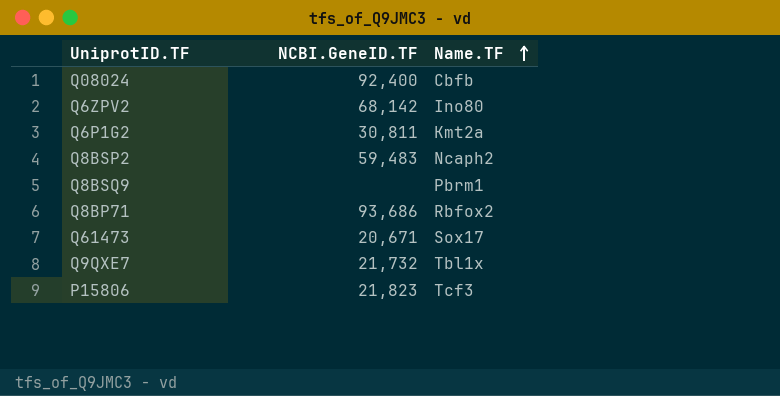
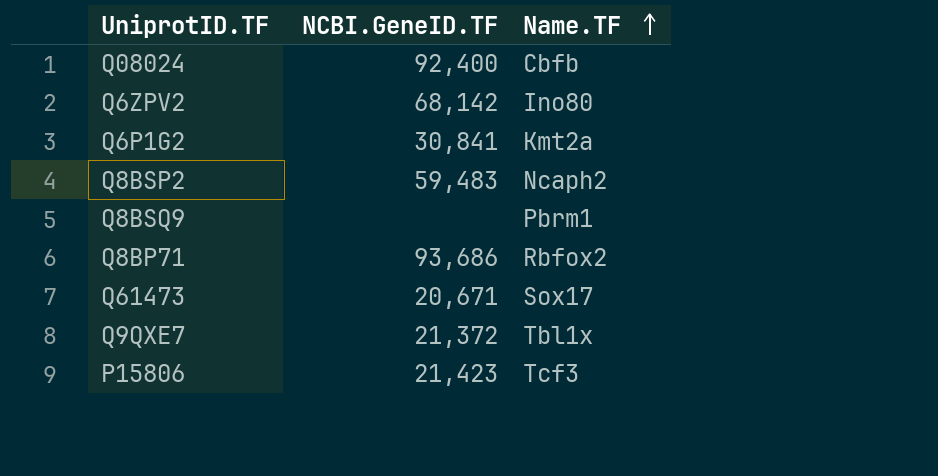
Q6P1G2 | NCBI.GeneID.TF: 30,811 -> 30,841
Q9QXE7 | NCBI.GeneID.TF: 21,732 -> 21,372
P15806 | NCBI.GeneID.TF: 21,823 -> 21,423

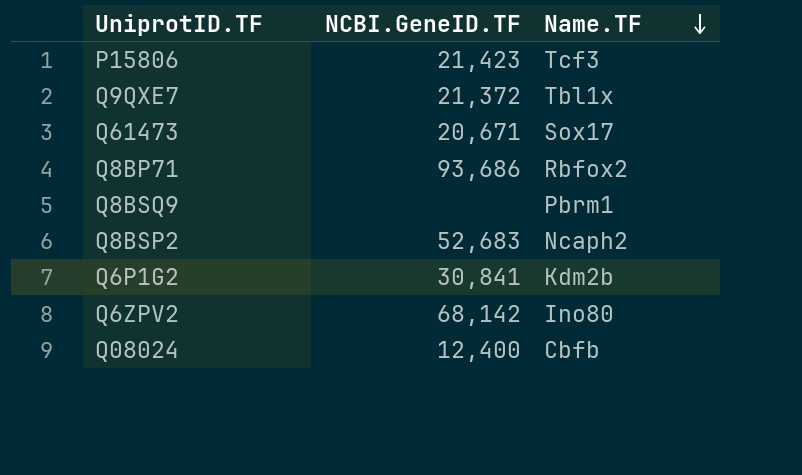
row order: Name.TF ascending -> Name.TF descending
Q8BSP2 | NCBI.GeneID.TF: 59,483 -> 52,683
Q6P1G2 | Name.TF: Kmt2a -> Kdm2b
Q08024 | NCBI.GeneID.TF: 92,400 -> 12,400

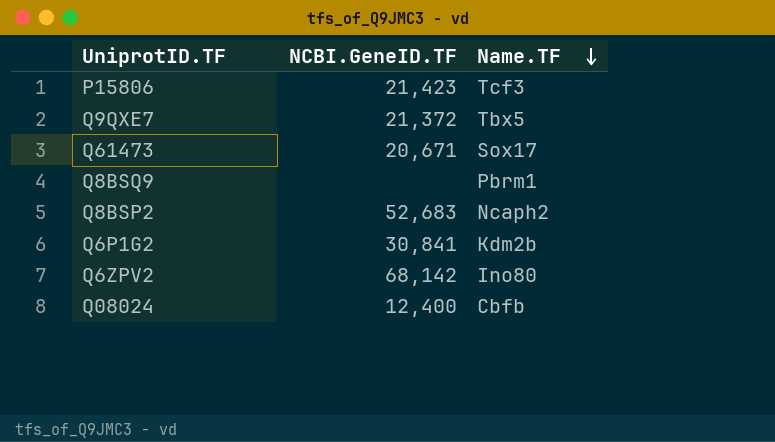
row Q8BP71: 93,686 | Rbfox2 -> none
Q9QXE7 | Name.TF: Tbl1x -> Tbx5

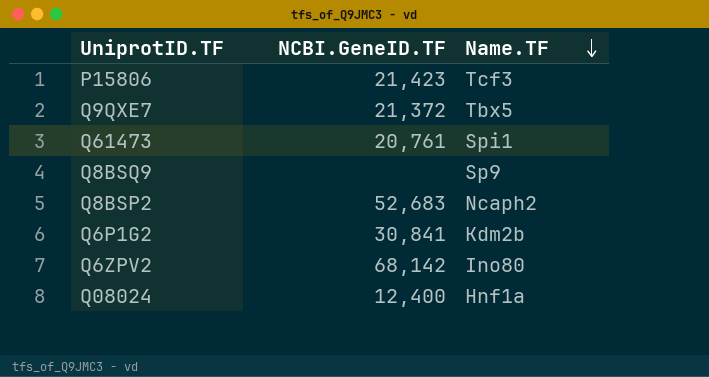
Q61473 | NCBI.GeneID.TF: 20,671 -> 20,761
Q61473 | Name.TF: Sox17 -> Spi1
Q8BSQ9 | Name.TF: Pbrm1 -> Sp9
Q08024 | Name.TF: Cbfb -> Hnf1a

